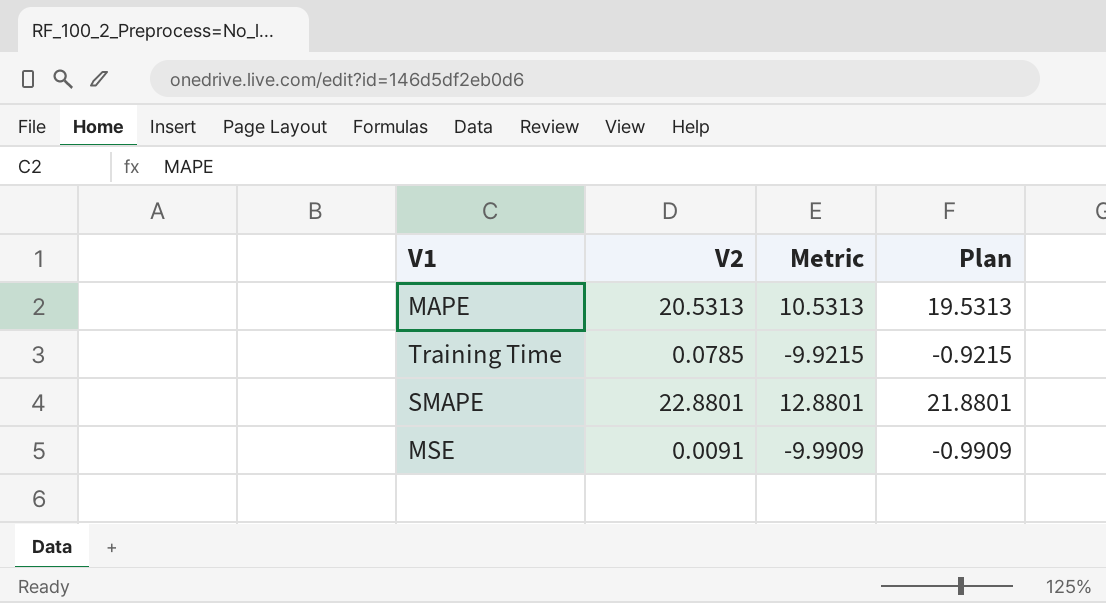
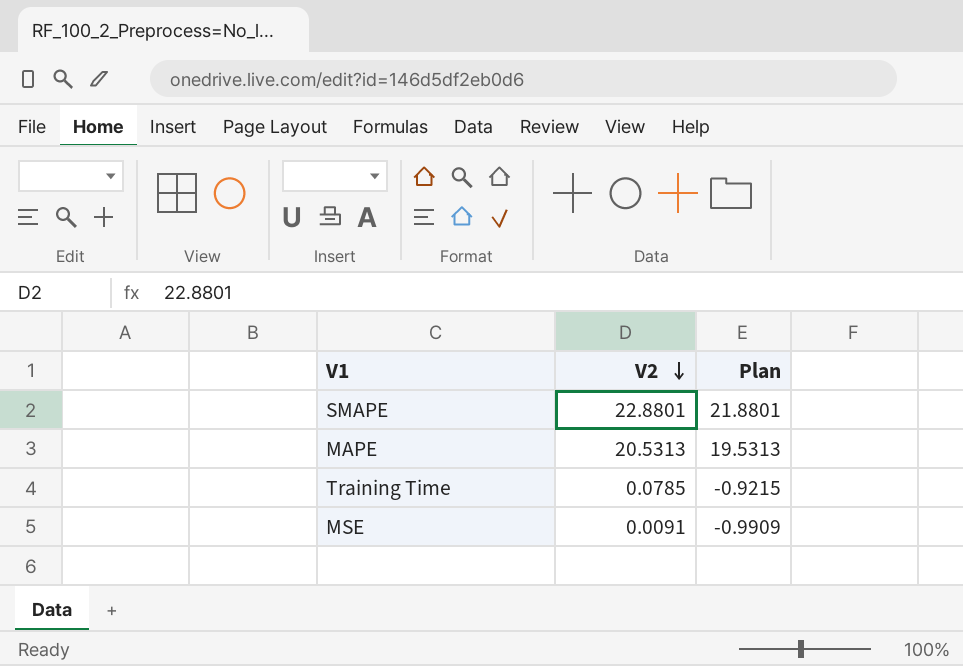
row order: none -> V2 descending
column Metric | formula: [V2] - 10 -> none

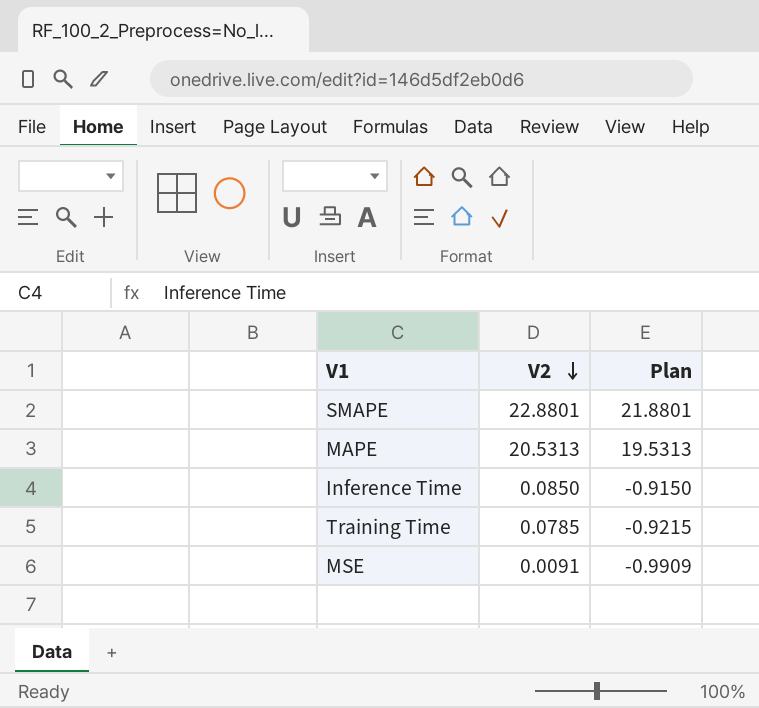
row Inference Time: none -> 0.0850 | -0.9150

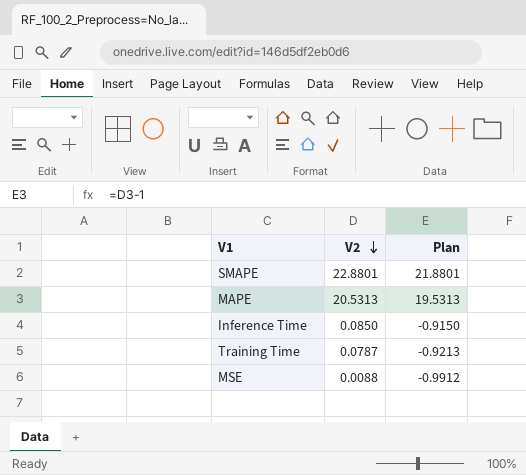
Training Time | V2: 0.0785 -> 0.0787
Training Time | Plan: -0.9215 -> -0.9213
MSE | V2: 0.0091 -> 0.0088
MSE | Plan: -0.9909 -> -0.9912

